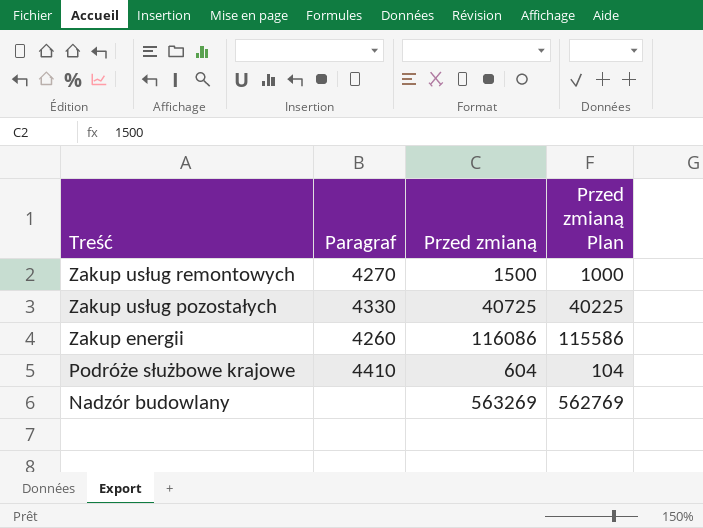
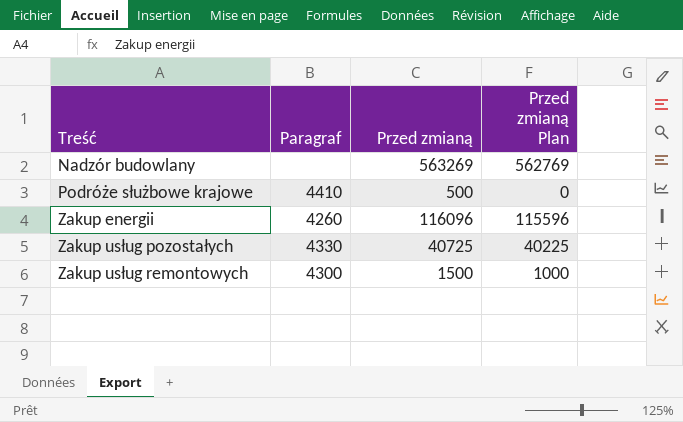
row order: Treść descending -> Treść ascending
Podróże służbowe krajowe | Przed zmianą: 604 -> 500
Podróże służbowe krajowe | Przed zmianą Plan: 104 -> 0
Zakup energii | Przed zmianą: 116086 -> 116096
Zakup energii | Przed zmianą Plan: 115586 -> 115596
Zakup usług remontowych | Paragraf: 4270 -> 4300

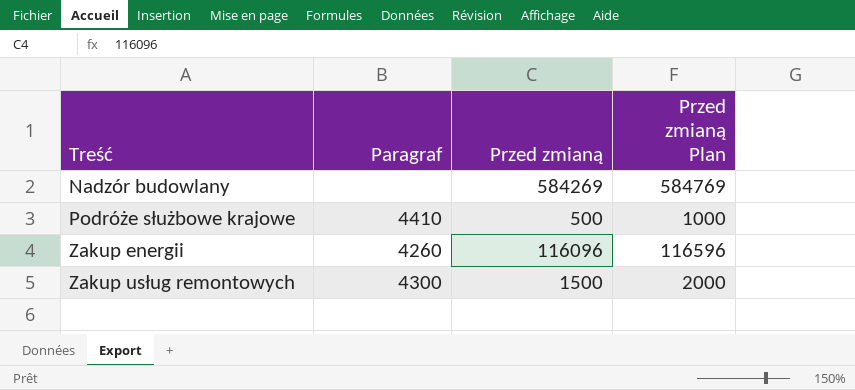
column Przed zmianą Plan | formula: [Przed zmianą] - 500 -> [Przed zmianą] + 500
row Zakup usług pozostałych: 4330 | 40725 | 40225 -> none
Nadzór budowlany | Przed zmianą: 563269 -> 584269

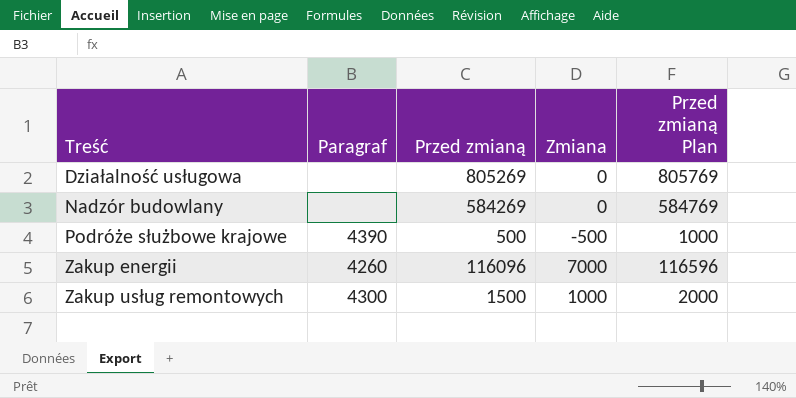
column Zmiana | position: none -> 4
row Działalność usługowa: none -> none | 805269 | 0 | 805769
Podróże służbowe krajowe | Paragraf: 4410 -> 4390

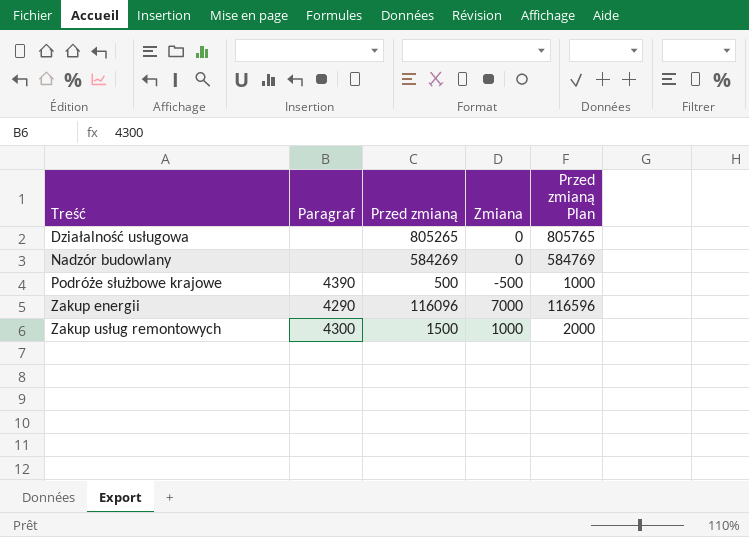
Działalność usługowa | Przed zmianą: 805269 -> 805265
Działalność usługowa | Przed zmianą Plan: 805769 -> 805765
Zakup energii | Paragraf: 4260 -> 4290

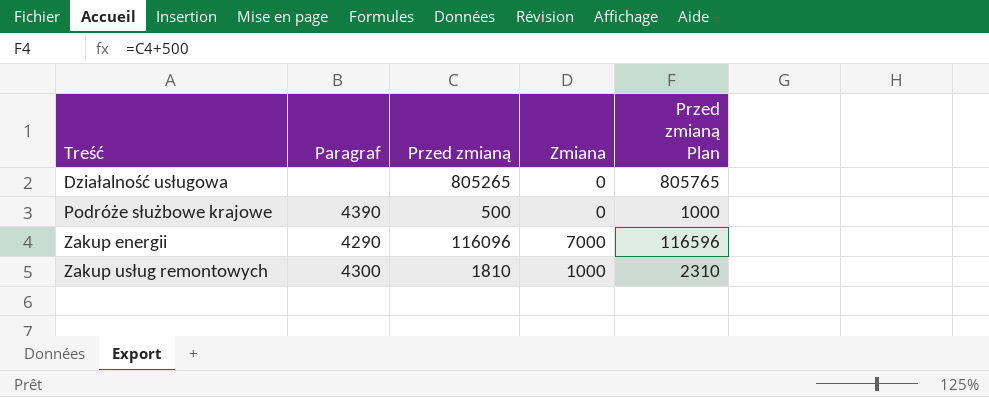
row Nadzór budowlany: none | 584269 | 0 | 584769 -> none
Podróże służbowe krajowe | Zmiana: -500 -> 0
Zakup usług remontowych | Przed zmianą: 1500 -> 1810
Zakup usług remontowych | Przed zmianą Plan: 2000 -> 2310

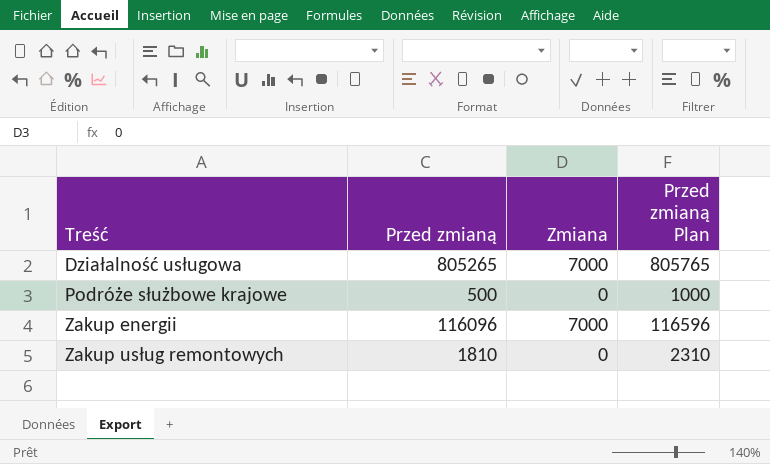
column Paragraf | position: 2 -> none
Działalność usługowa | Zmiana: 0 -> 7000
Zakup usług remontowych | Zmiana: 1000 -> 0

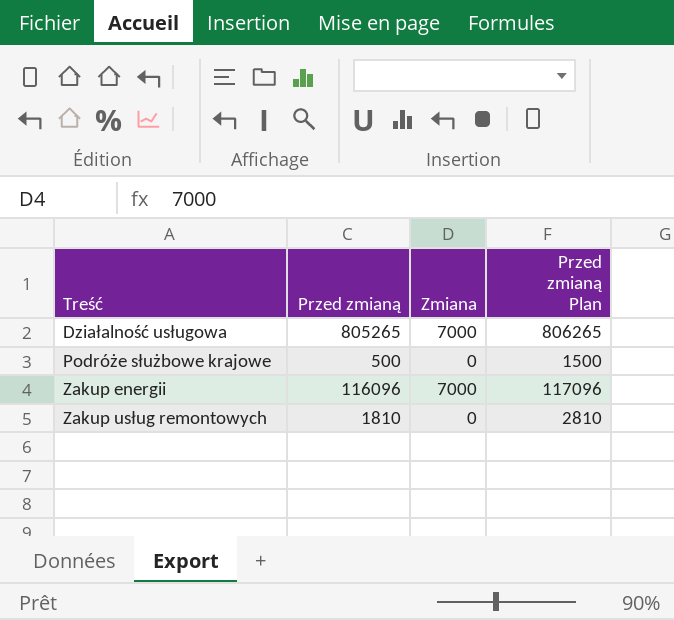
column Przed zmianą Plan | formula: [Przed zmianą] + 500 -> [Przed zmianą] + 1000

